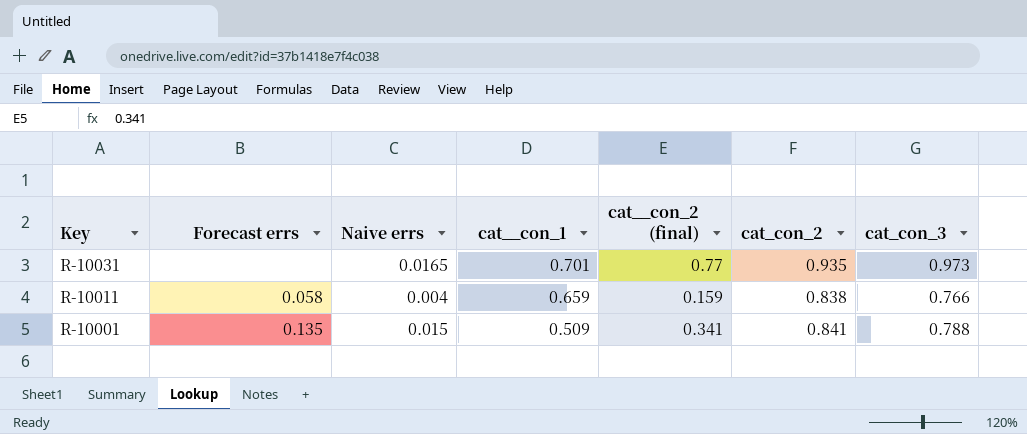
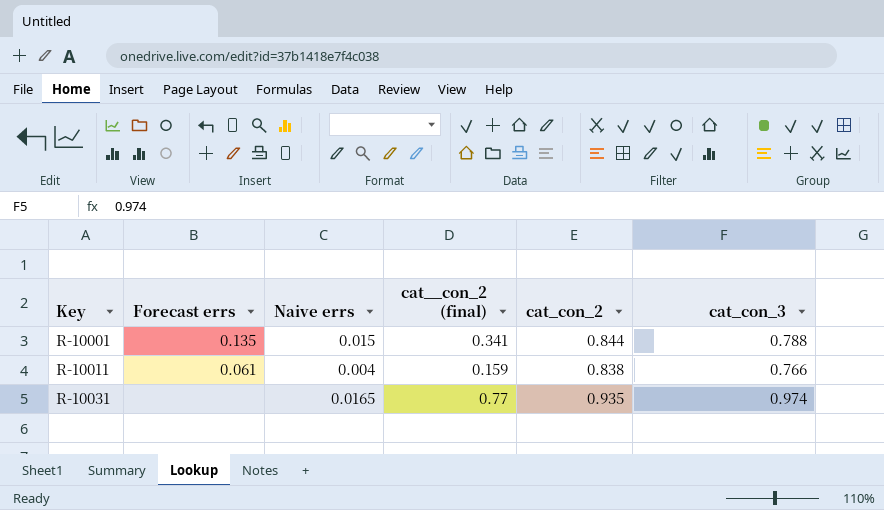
row order: Key descending -> Key ascending
column cat__con_1 | position: 4 -> none
R-10001 | cat_con_2: 0.841 -> 0.844
R-10011 | Forecast errs: 0.058 -> 0.061
R-10031 | cat_con_3: 0.973 -> 0.974

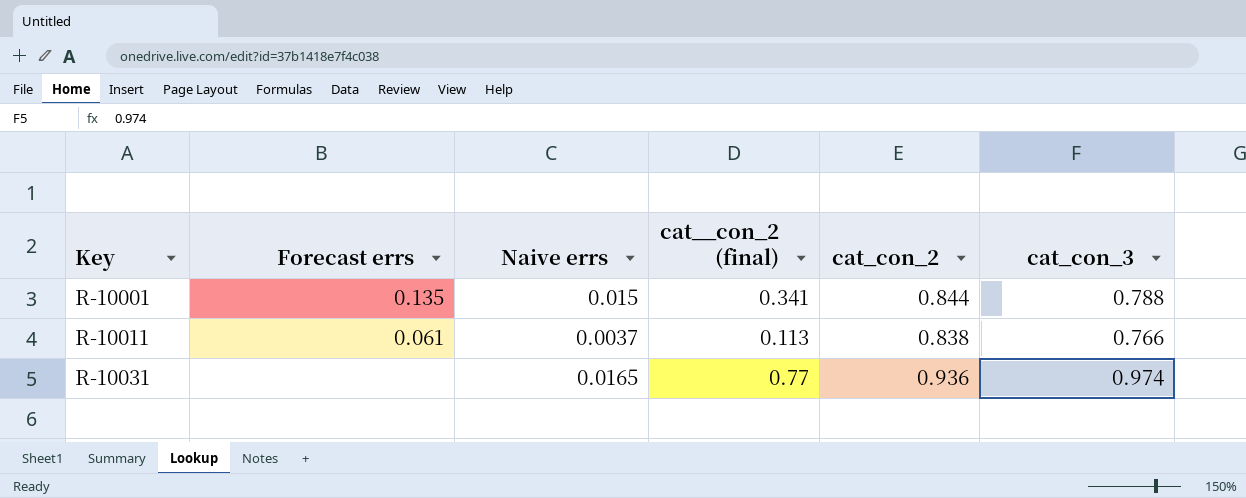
R-10011 | Naive errs: 0.004 -> 0.0037
R-10011 | cat__con_2 (final): 0.159 -> 0.113
R-10031 | cat_con_2: 0.935 -> 0.936

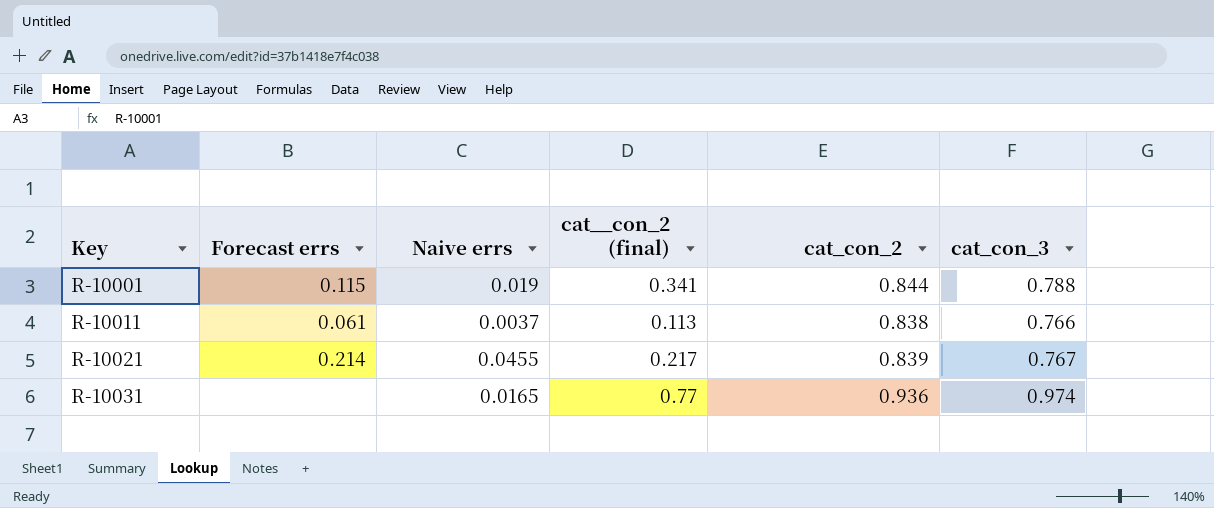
R-10001 | Forecast errs: 0.135 -> 0.115
R-10001 | Naive errs: 0.015 -> 0.019
row R-10021: none -> 0.214 | 0.0455 | 0.217 | 0.839 | 0.767

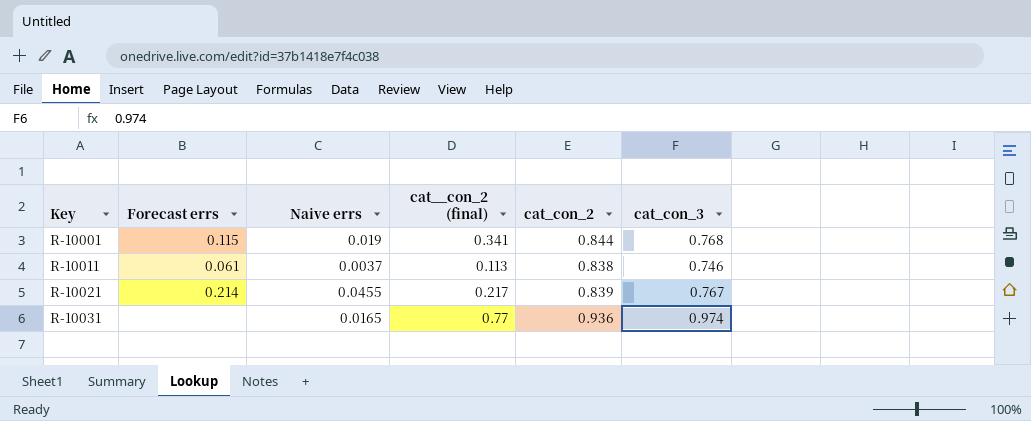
R-10001 | cat_con_3: 0.788 -> 0.768
R-10011 | cat_con_3: 0.766 -> 0.746

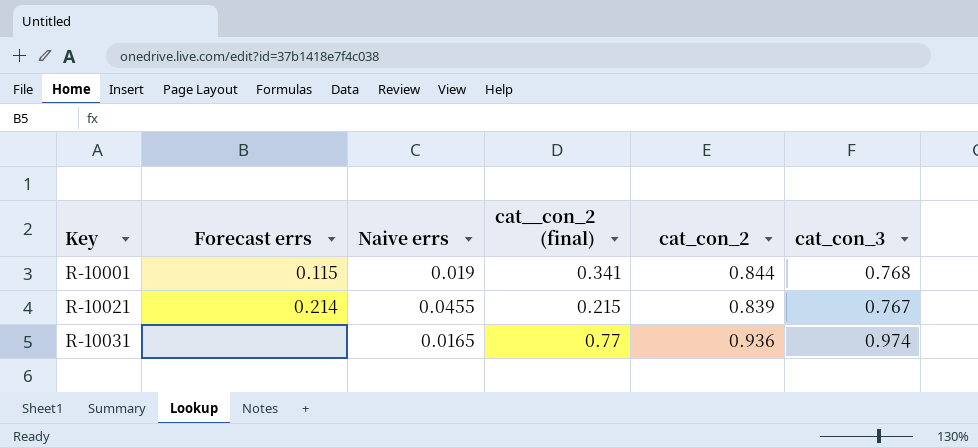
row R-10011: 0.061 | 0.0037 | 0.113 | 0.838 | 0.746 -> none
R-10021 | cat__con_2 (final): 0.217 -> 0.215

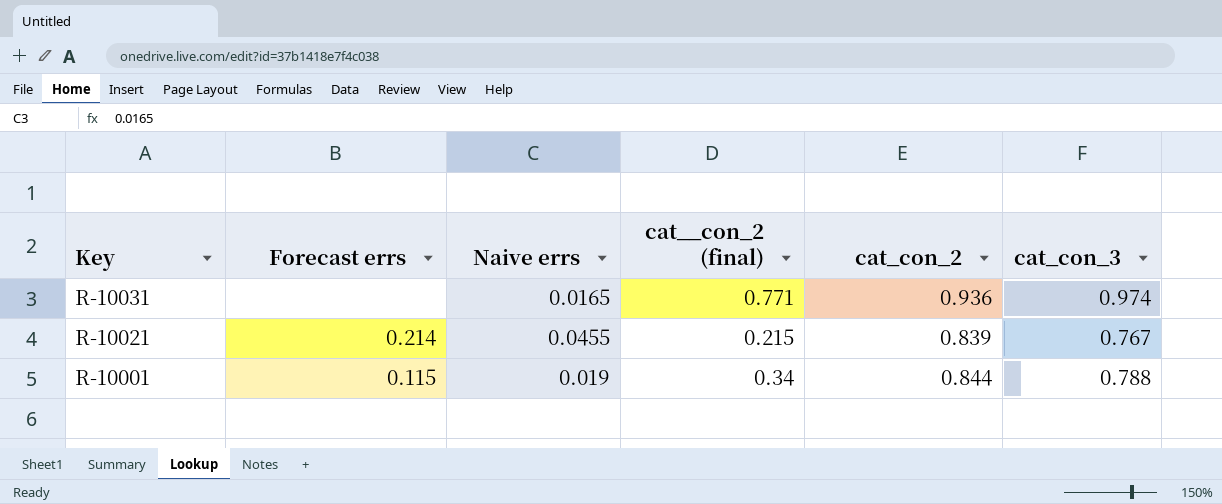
row order: Key ascending -> Key descending
R-10031 | cat__con_2 (final): 0.77 -> 0.771
R-10001 | cat__con_2 (final): 0.341 -> 0.34
R-10001 | cat_con_3: 0.768 -> 0.788

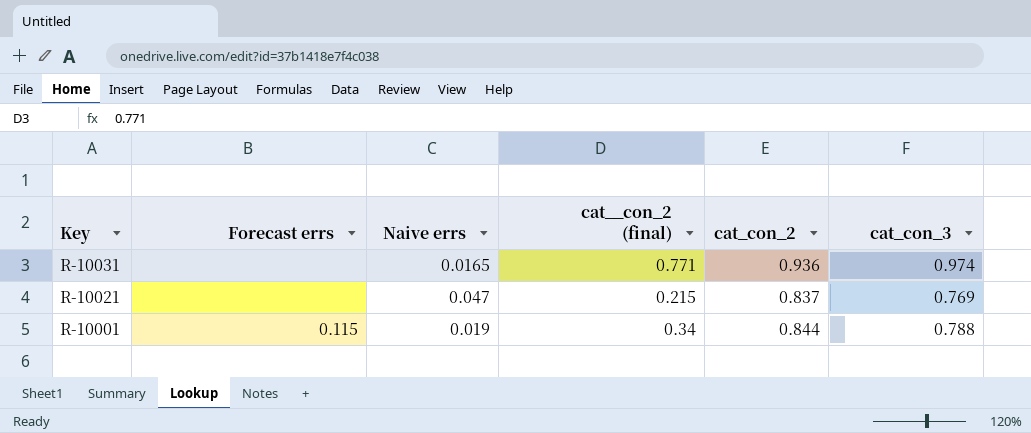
R-10021 | Forecast errs: 0.214 -> none
R-10021 | Naive errs: 0.0455 -> 0.047
R-10021 | cat_con_2: 0.839 -> 0.837
R-10021 | cat_con_3: 0.767 -> 0.769

